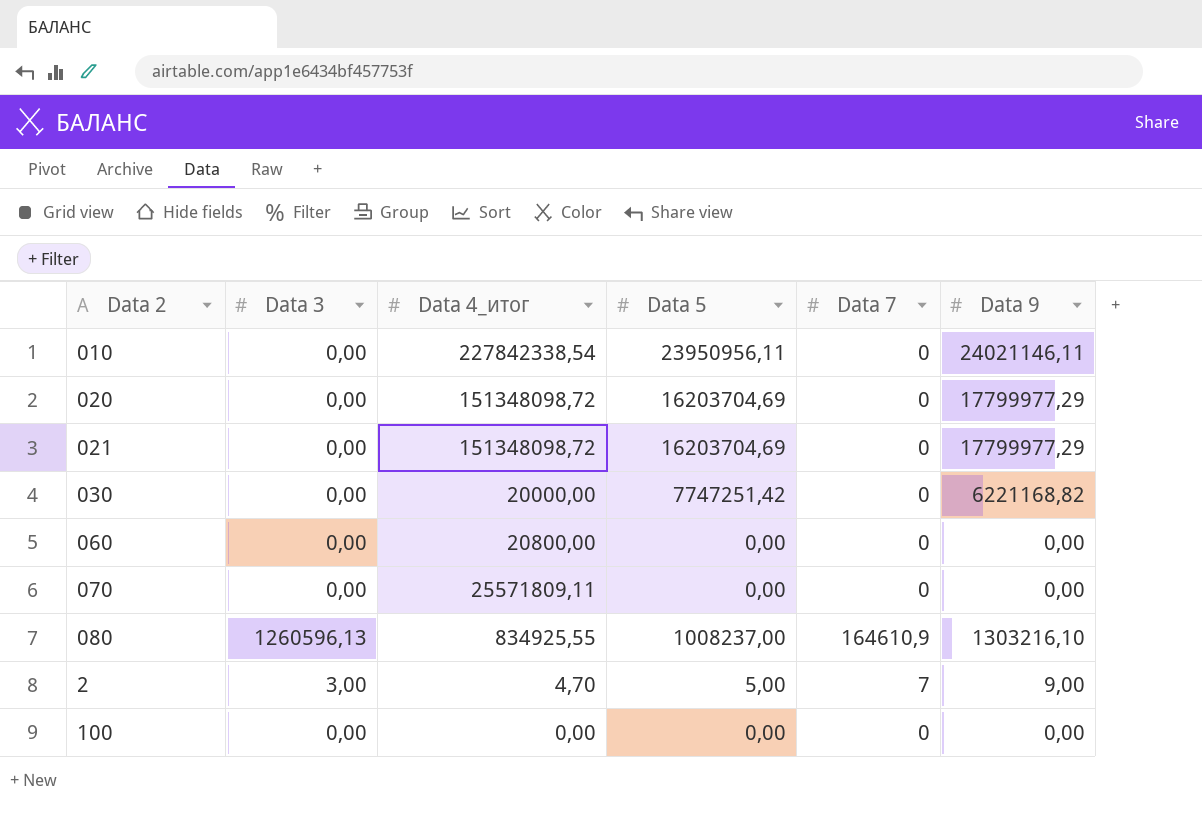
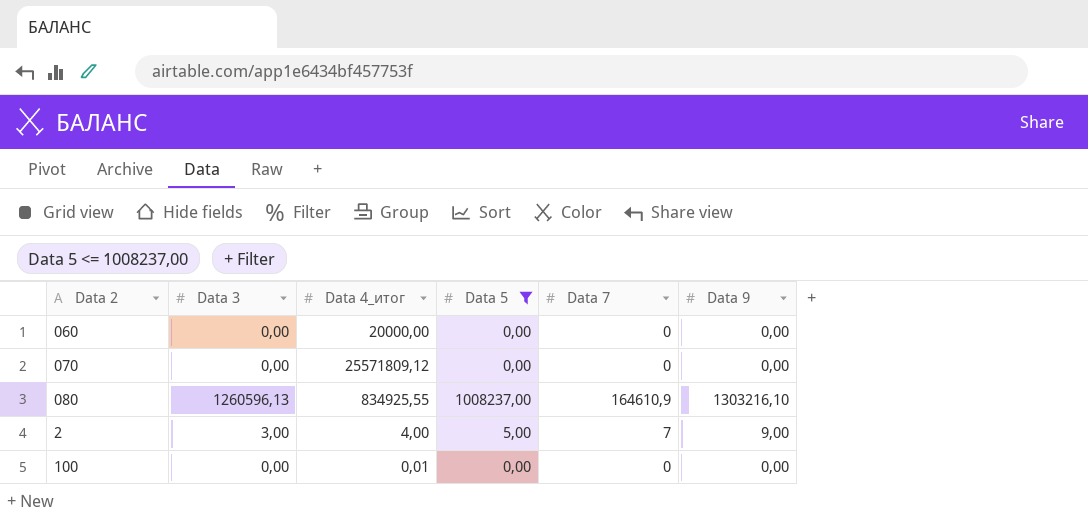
filter: none -> Data 5 <= 1008237,00
060 | Data 4_итог: 20800,00 -> 20000,00
070 | Data 4_итог: 25571809,11 -> 25571809,12
2 | Data 4_итог: 4,70 -> 4,00
100 | Data 4_итог: 0,00 -> 0,01

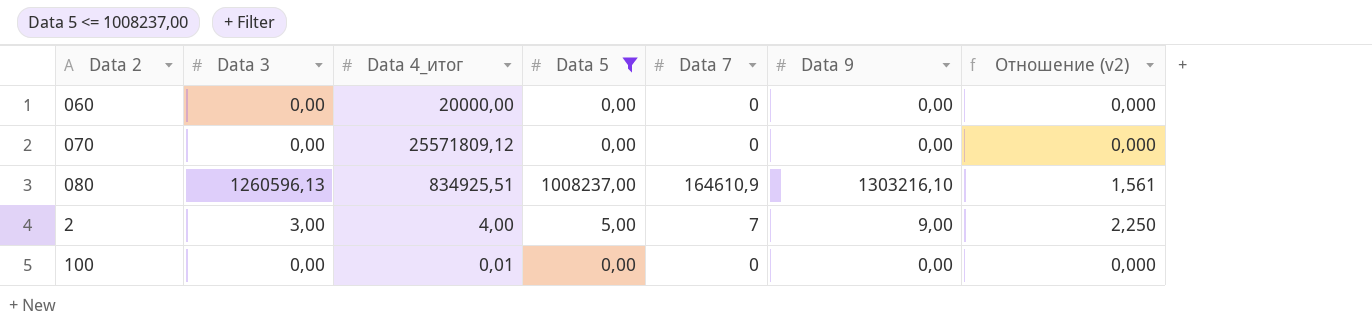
column Отношение (v2) | formula: none -> [Data 9] / [Data 4_итог]
080 | Data 4_итог: 834925,55 -> 834925,51

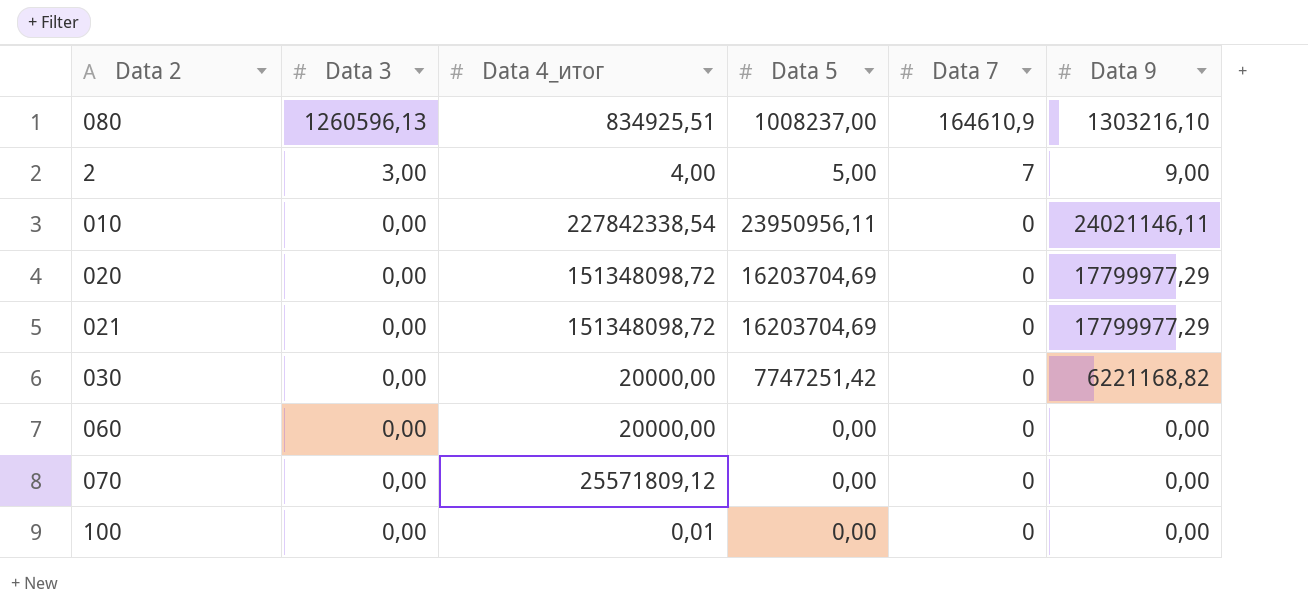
filter: Data 5 <= 1008237,00 -> none
row order: none -> Data 3 descending
column Отношение (v2) | formula: [Data 9] / [Data 4_итог] -> none

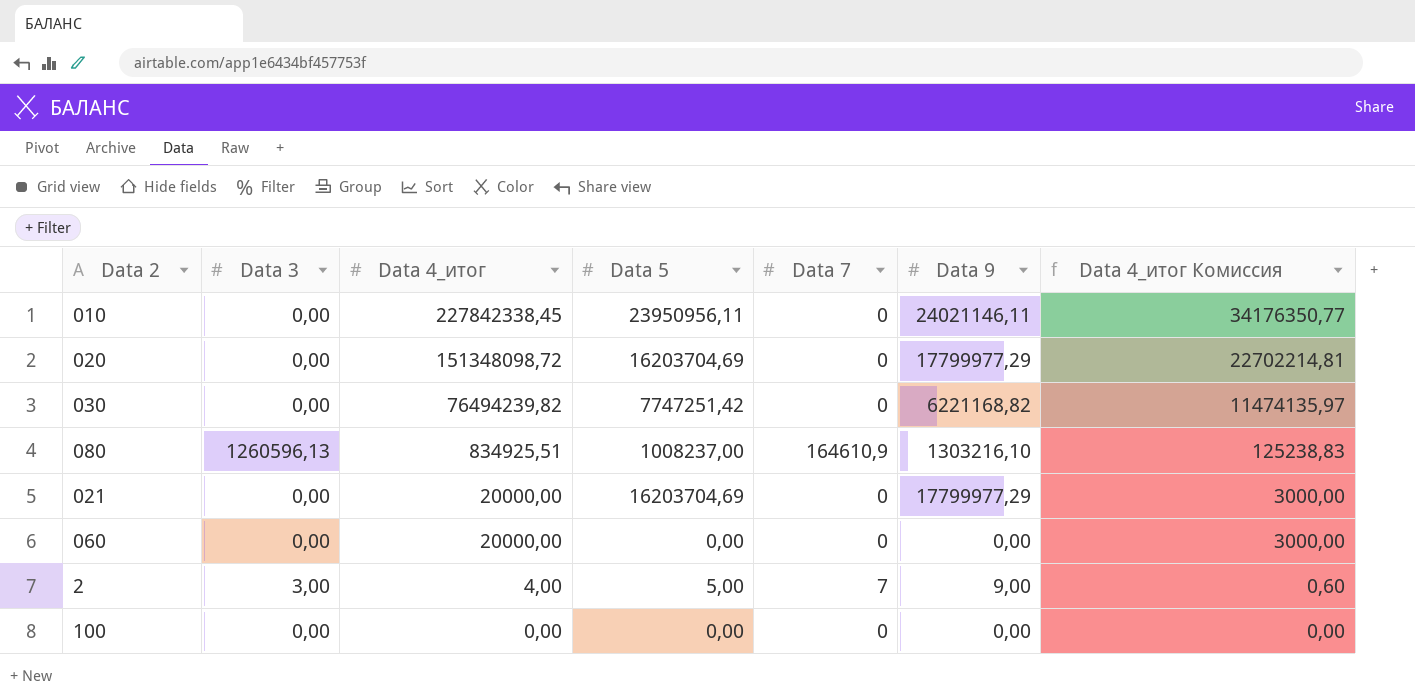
row order: Data 3 descending -> Data 4_итог descending
column Data 4_итог Комиссия | formula: none -> [Data 4_итог] * 0,15
row 070: 0,00 | 25571809,12 | 0,00 | 0 | 0,00 -> none
010 | Data 4_итог: 227842338,54 -> 227842338,45
030 | Data 4_итог: 20000,00 -> 76494239,82
021 | Data 4_итог: 151348098,72 -> 20000,00
100 | Data 4_итог: 0,01 -> 0,00

